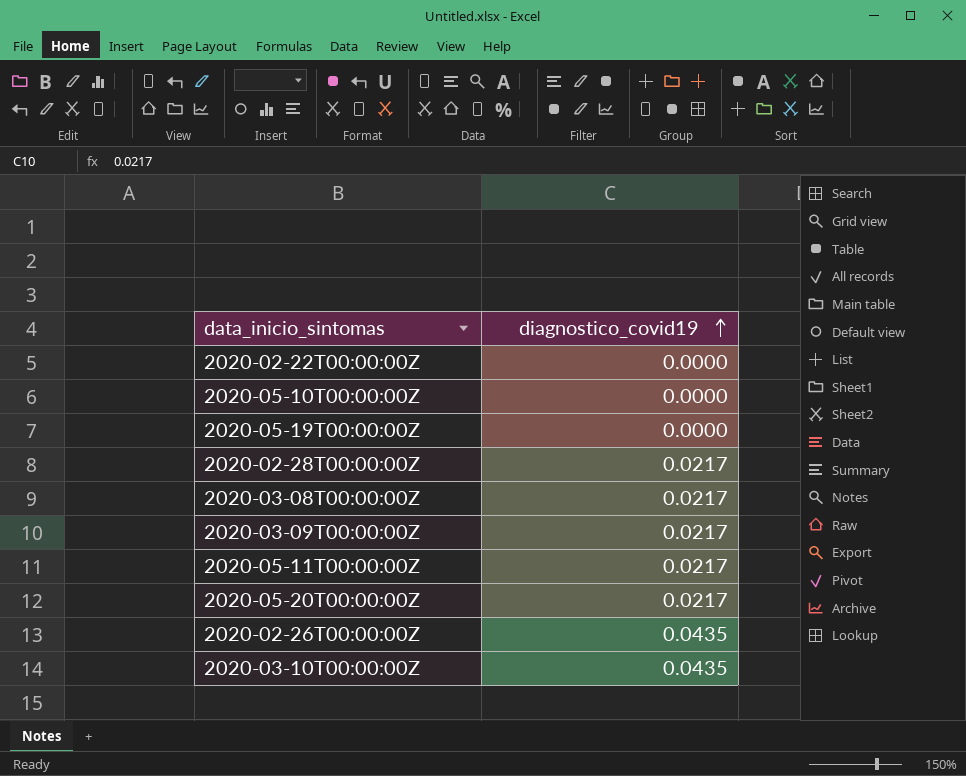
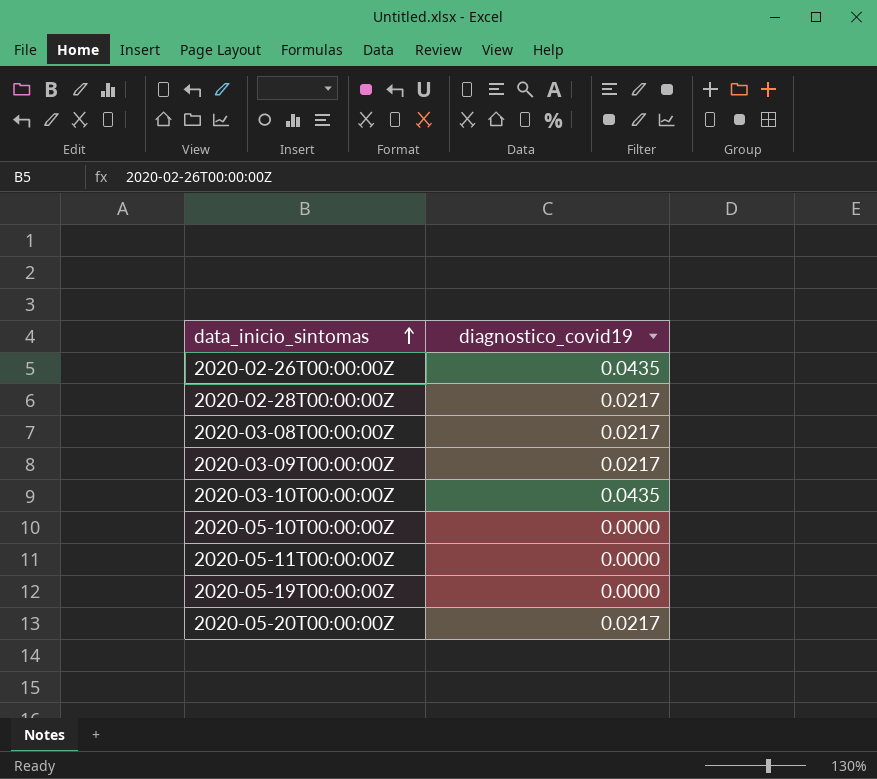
row order: diagnostico_covid19 ascending -> data_inicio_sintomas ascending
row 2020-02-22T00:00:00Z: 0.0000 -> none
2020-05-11T00:00:00Z | diagnostico_covid19: 0.0217 -> 0.0000

